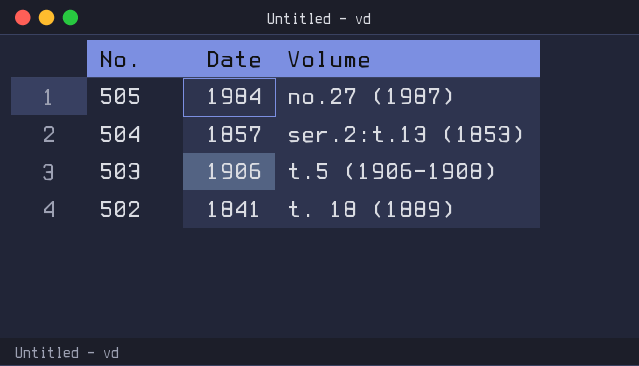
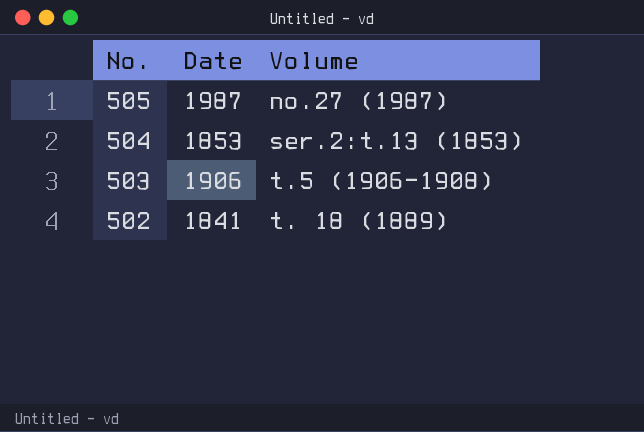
505 | Date: 1984 -> 1987
504 | Date: 1857 -> 1853

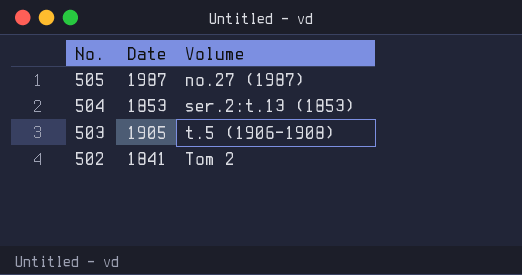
503 | Date: 1906 -> 1905
502 | Volume: t. 18 (1889) -> Tom 2

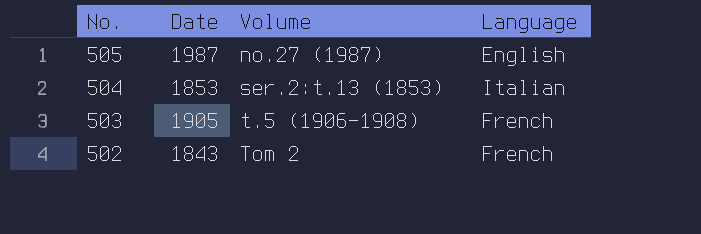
column Language | position: none -> 4
502 | Date: 1841 -> 1843

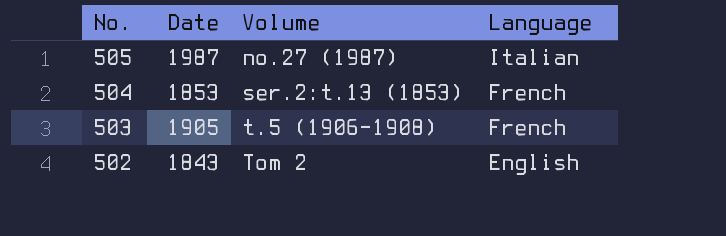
505 | Language: English -> Italian
504 | Language: Italian -> French
502 | Language: French -> English

